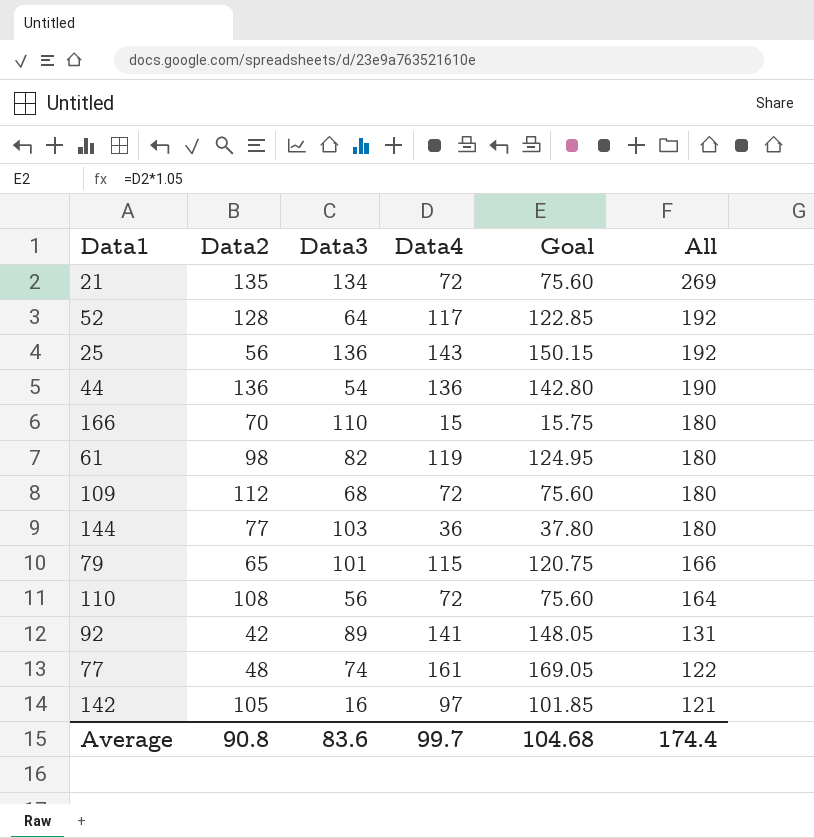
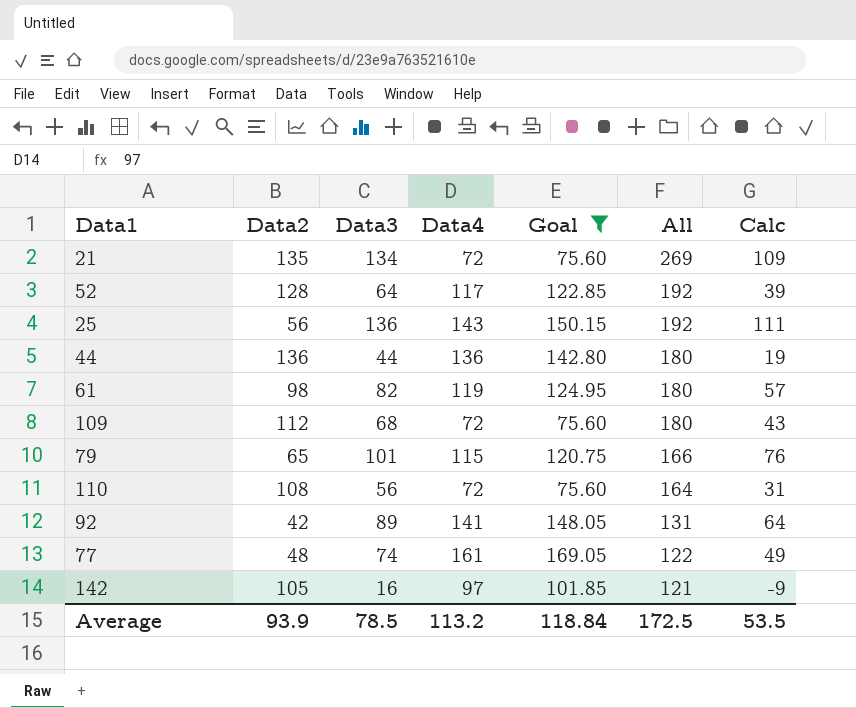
filter: none -> Goal >= 75.60
column Calc | formula: none -> [Data3] - 25
44 | Data3: 54 -> 44
44 | All: 190 -> 180
Average | Data2: 90.8 -> 93.9
Average | Data3: 83.6 -> 78.5
Average | Data4: 99.7 -> 113.2
Average | Goal: 104.68 -> 118.84
Average | All: 174.4 -> 172.5

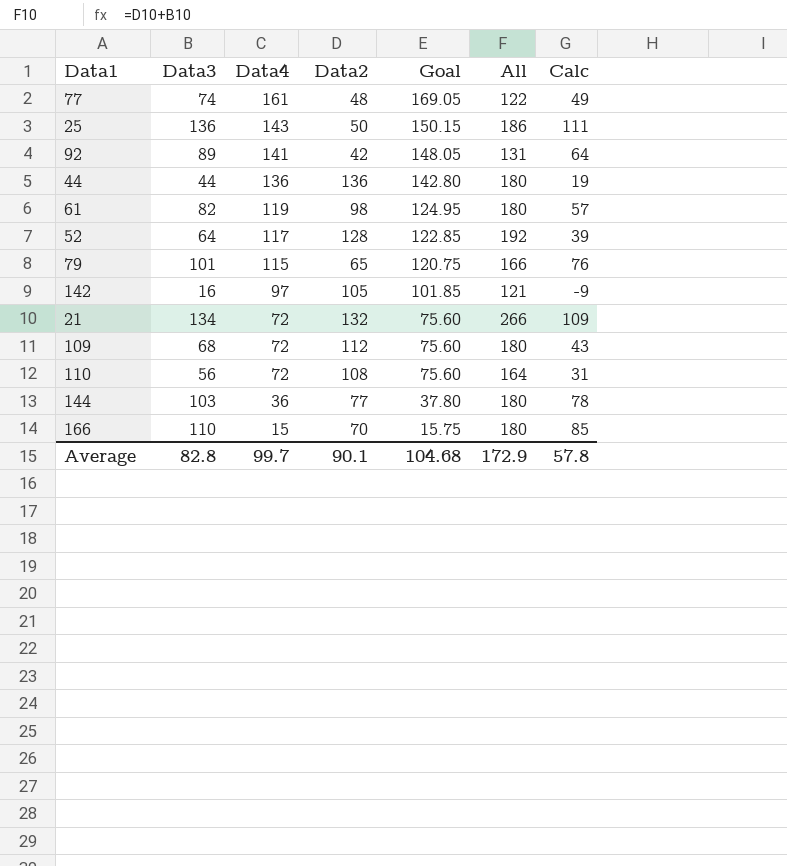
filter: Goal >= 75.60 -> none
row order: All descending -> Data4 descending
column Data2 | position: 2 -> 4
25 | Data2: 56 -> 50
25 | All: 192 -> 186
21 | Data2: 135 -> 132
21 | All: 269 -> 266
Average | Data3: 78.5 -> 82.8
Average | Data4: 113.2 -> 99.7
Average | Data2: 93.9 -> 90.1
Average | Goal: 118.84 -> 104.68
Average | All: 172.5 -> 172.9
Average | Calc: 53.5 -> 57.8

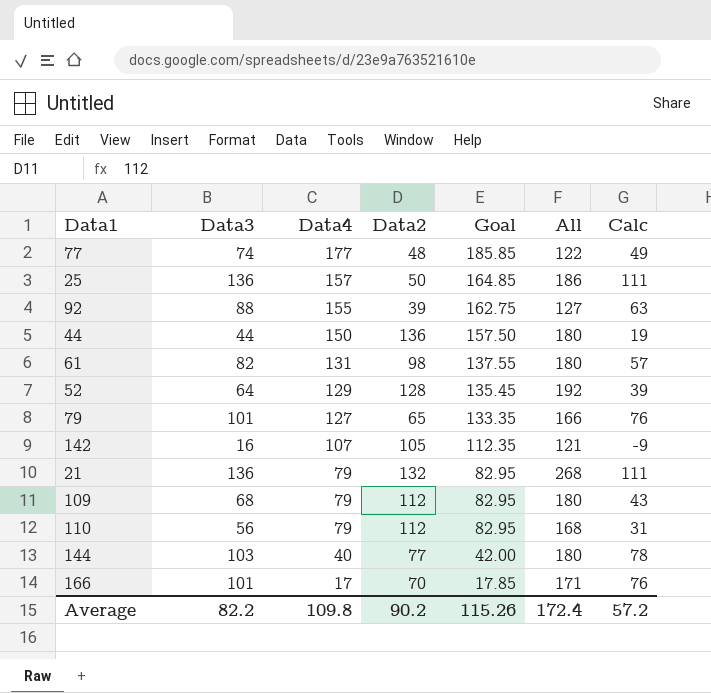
77 | Data4: 161 -> 177
77 | Goal: 169.05 -> 185.85
25 | Data4: 143 -> 157
25 | Goal: 150.15 -> 164.85
92 | Data3: 89 -> 88
92 | Data4: 141 -> 155
92 | Data2: 42 -> 39
92 | Goal: 148.05 -> 162.75
92 | All: 131 -> 127
92 | Calc: 64 -> 63
44 | Data4: 136 -> 150
44 | Goal: 142.80 -> 157.50
61 | Data4: 119 -> 131
61 | Goal: 124.95 -> 137.55
52 | Data4: 117 -> 129
52 | Goal: 122.85 -> 135.45
79 | Data4: 115 -> 127
79 | Goal: 120.75 -> 133.35
142 | Data4: 97 -> 107
142 | Goal: 101.85 -> 112.35
21 | Data3: 134 -> 136
21 | Data4: 72 -> 79
21 | Goal: 75.60 -> 82.95
21 | All: 266 -> 268
21 | Calc: 109 -> 111
109 | Data4: 72 -> 79
109 | Goal: 75.60 -> 82.95
110 | Data4: 72 -> 79
110 | Data2: 108 -> 112
110 | Goal: 75.60 -> 82.95
110 | All: 164 -> 168
144 | Data4: 36 -> 40
144 | Goal: 37.80 -> 42.00
166 | Data3: 110 -> 101
166 | Data4: 15 -> 17
166 | Goal: 15.75 -> 17.85
166 | All: 180 -> 171
166 | Calc: 85 -> 76
Average | Data3: 82.8 -> 82.2
Average | Data4: 99.7 -> 109.8
Average | Data2: 90.1 -> 90.2
Average | Goal: 104.68 -> 115.26
Average | All: 172.9 -> 172.4
Average | Calc: 57.8 -> 57.2

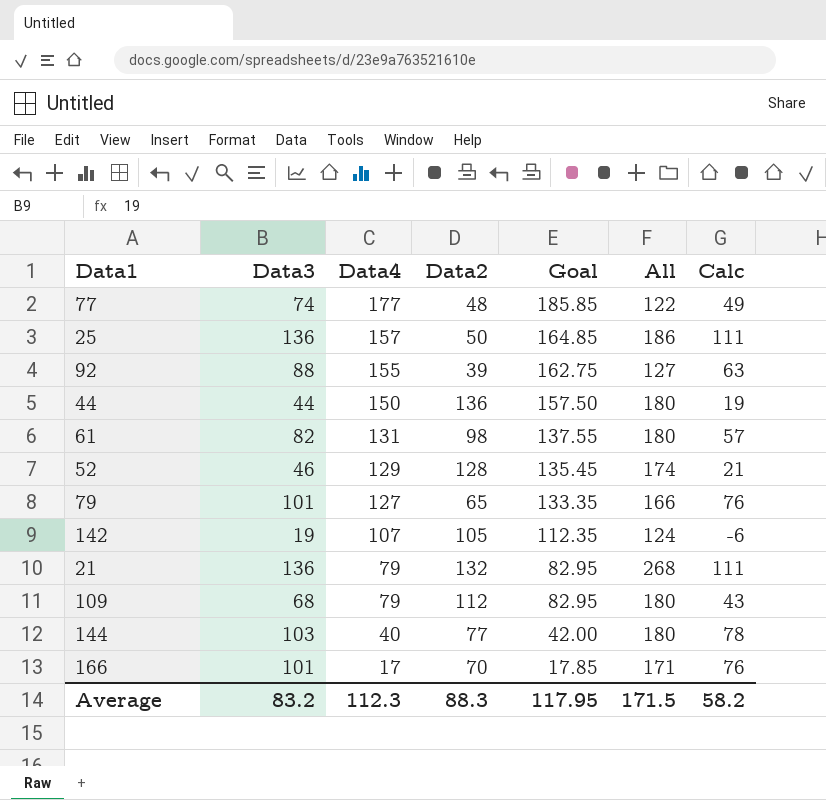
row 110: 56 | 79 | 112 | 82.95 | 168 | 31 -> none
52 | Data3: 64 -> 46
52 | All: 192 -> 174
52 | Calc: 39 -> 21
142 | Data3: 16 -> 19
142 | All: 121 -> 124
142 | Calc: -9 -> -6
Average | Data3: 82.2 -> 83.2
Average | Data4: 109.8 -> 112.3
Average | Data2: 90.2 -> 88.3
Average | Goal: 115.26 -> 117.95
Average | All: 172.4 -> 171.5
Average | Calc: 57.2 -> 58.2

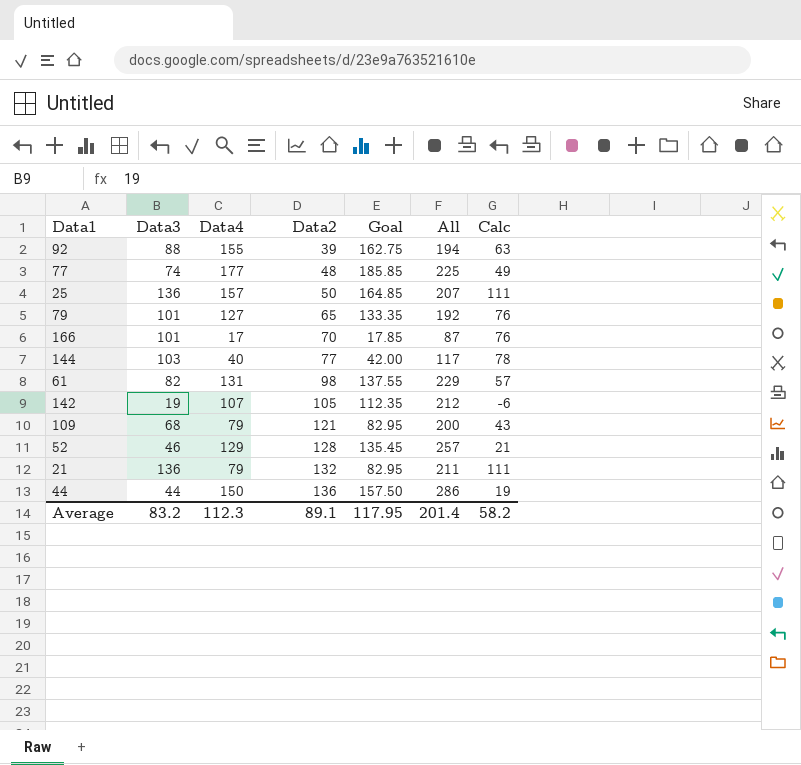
row order: Data4 descending -> Data2 ascending
column All | formula: [Data3] + [Data2] -> [Data4] + [Data2]
109 | Data2: 112 -> 121
Average | Data2: 88.3 -> 89.1
Average | All: 171.5 -> 201.4

